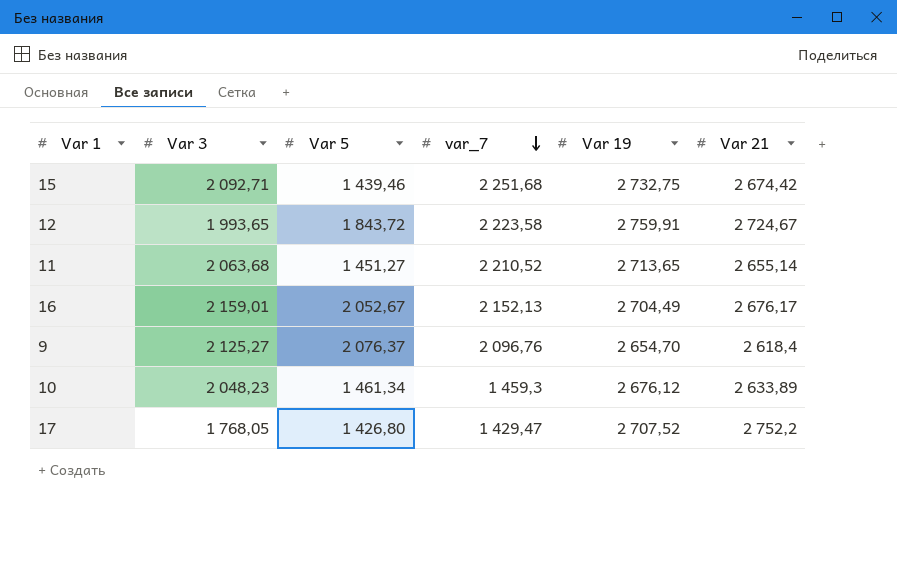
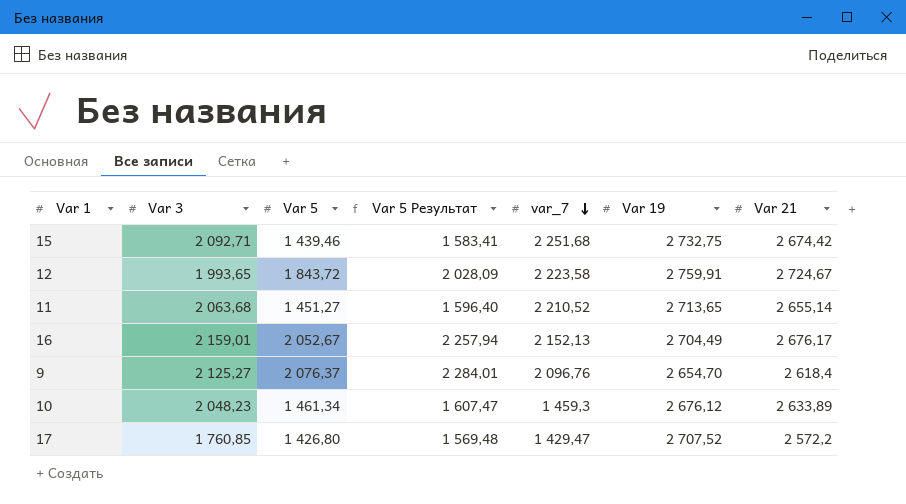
column Var 5 Результат | formula: none -> [Var 5] * 1,1
17 | Var 3: 1 768,05 -> 1 760,85
17 | Var 21: 2 752,2 -> 2 572,2

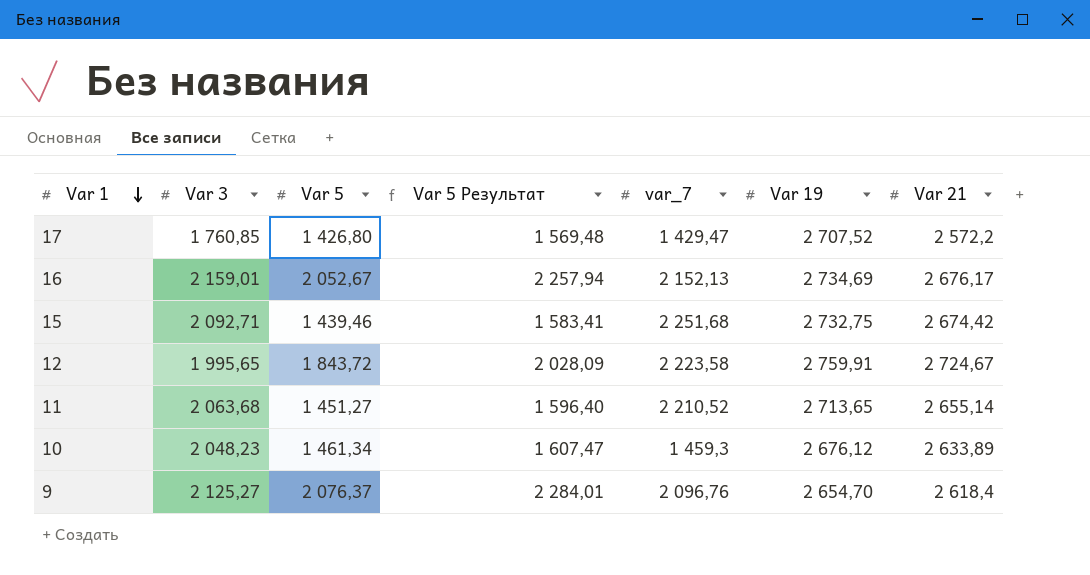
row order: var_7 descending -> Var 1 descending
16 | Var 19: 2 704,49 -> 2 734,69
12 | Var 3: 1 993,65 -> 1 995,65

